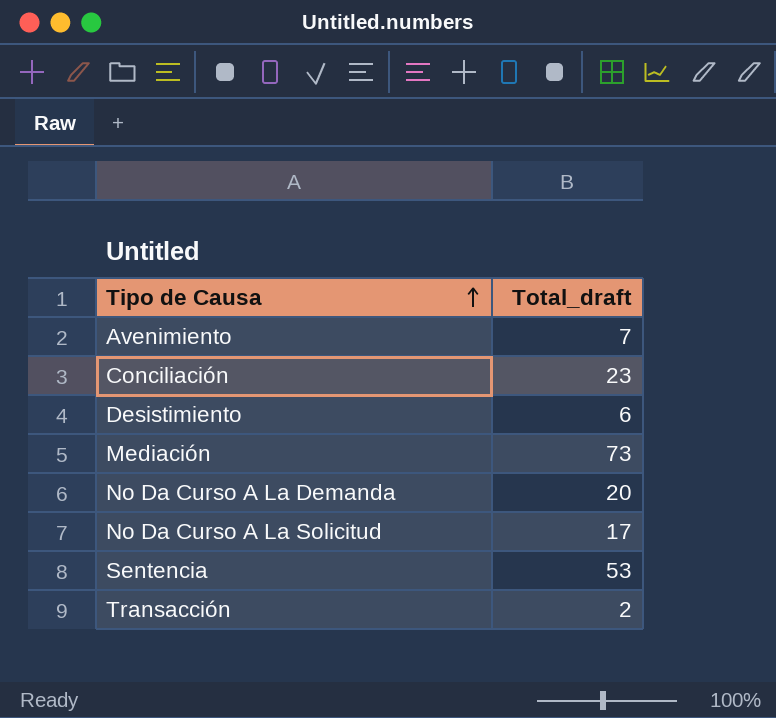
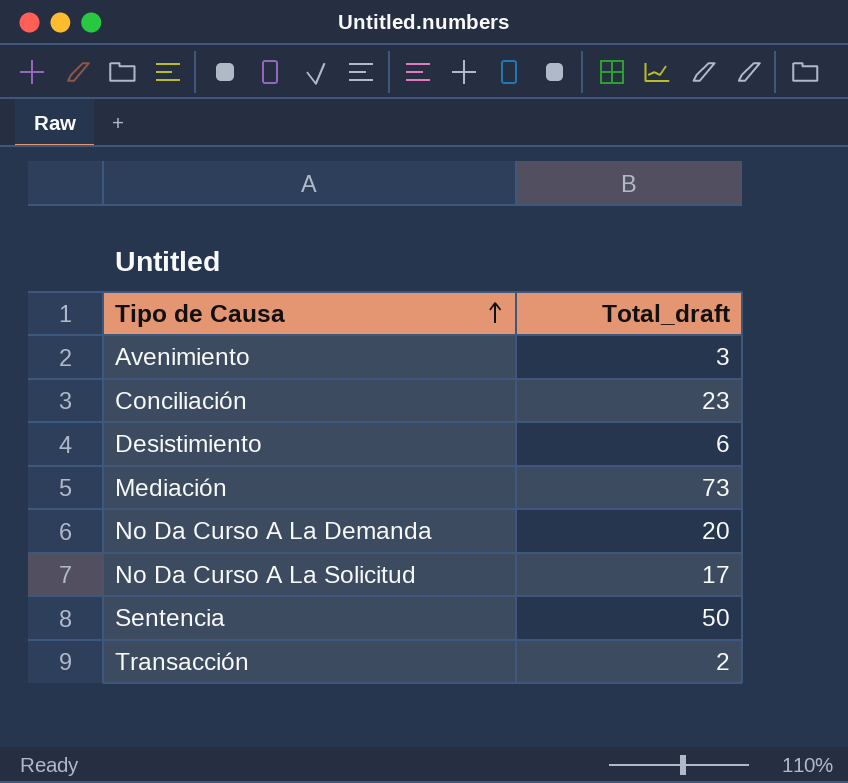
Avenimiento | Total_draft: 7 -> 3
Sentencia | Total_draft: 53 -> 50

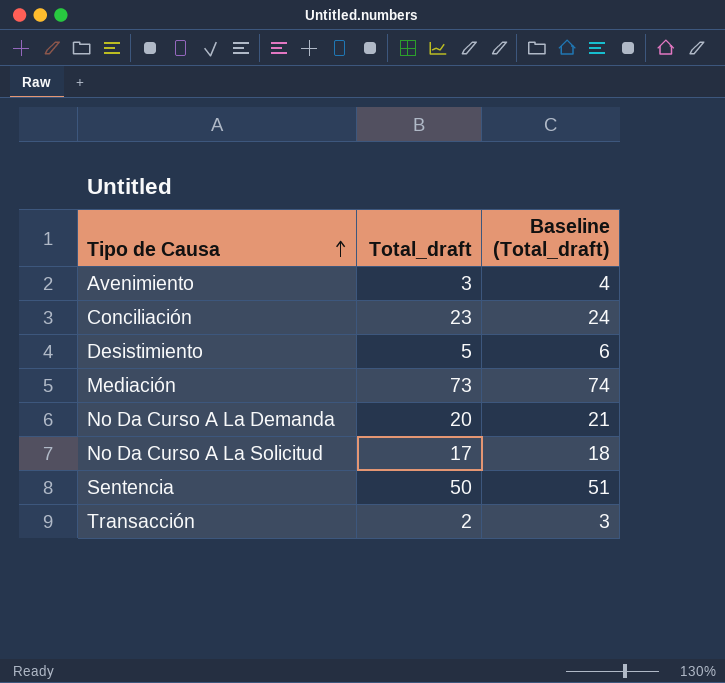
column Baseline (Total_draft) | formula: none -> [Total_draft] + 1
Desistimiento | Total_draft: 6 -> 5

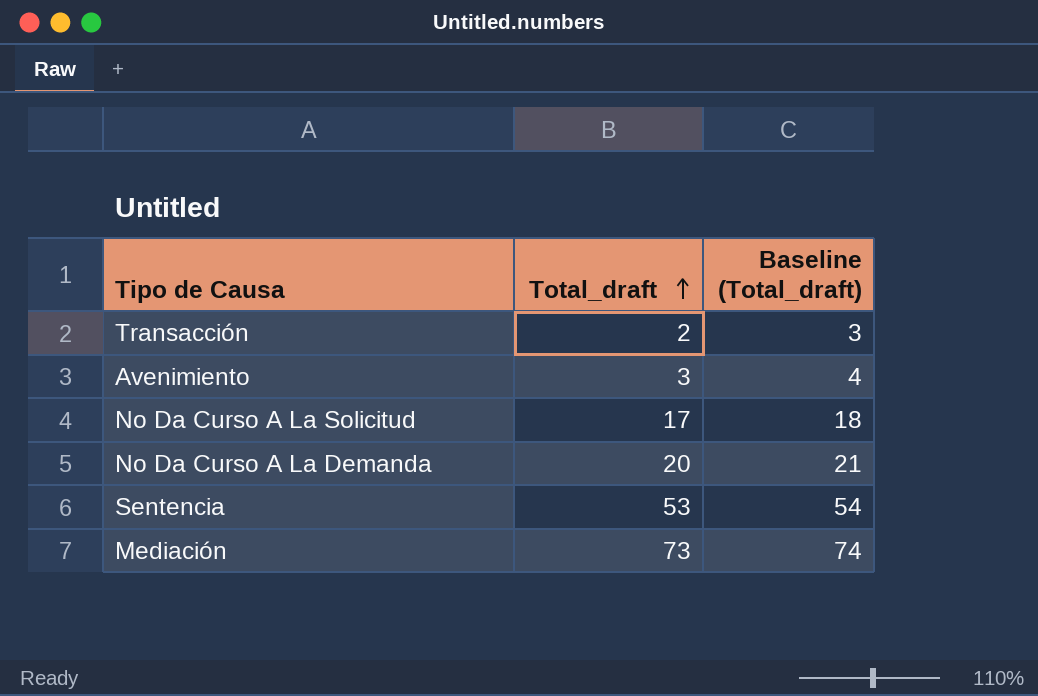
row order: Tipo de Causa ascending -> Total_draft ascending
row Conciliación: 23 | 24 -> none
row Desistimiento: 5 | 6 -> none
Sentencia | Total_draft: 50 -> 53
Sentencia | Baseline (Total_draft): 51 -> 54

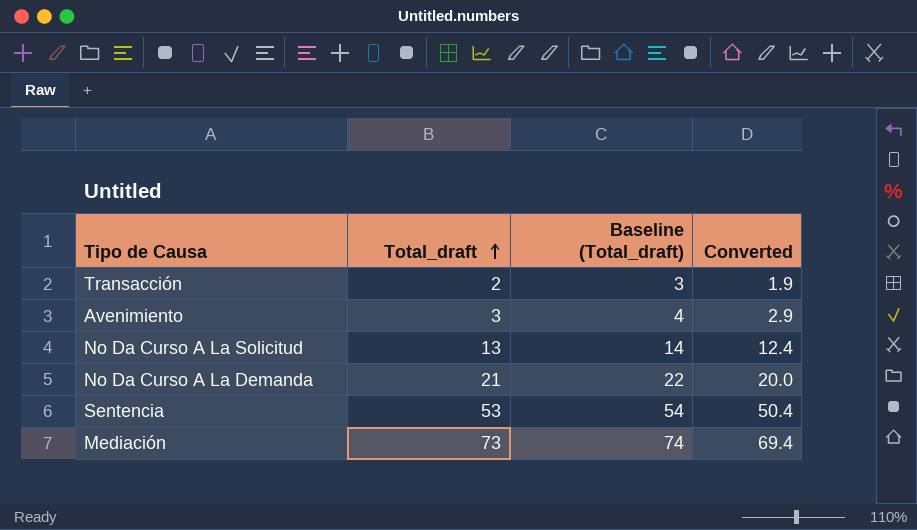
column Converted | formula: none -> [Total_draft] * 0.95
No Da Curso A La Solicitud | Total_draft: 17 -> 13
No Da Curso A La Solicitud | Baseline (Total_draft): 18 -> 14
No Da Curso A La Demanda | Total_draft: 20 -> 21
No Da Curso A La Demanda | Baseline (Total_draft): 21 -> 22

